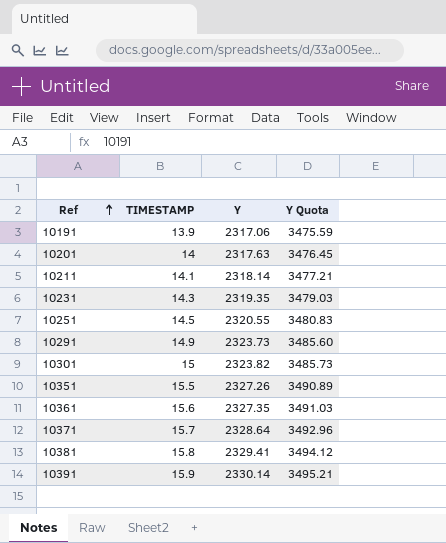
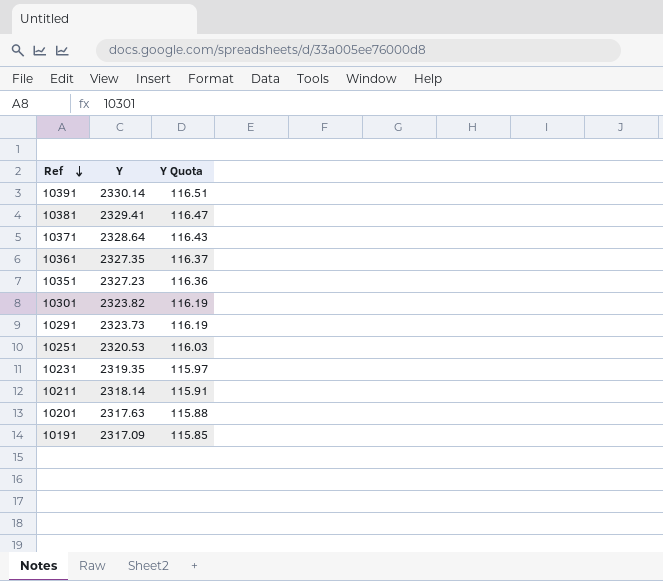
row order: Ref ascending -> Ref descending
column TIMESTAMP | position: 2 -> none
column Y Quota | formula: [Y] * 1.5 -> [Y] * 0.05
10351 | Y: 2327.26 -> 2327.23
10251 | Y: 2320.55 -> 2320.53
10191 | Y: 2317.06 -> 2317.09

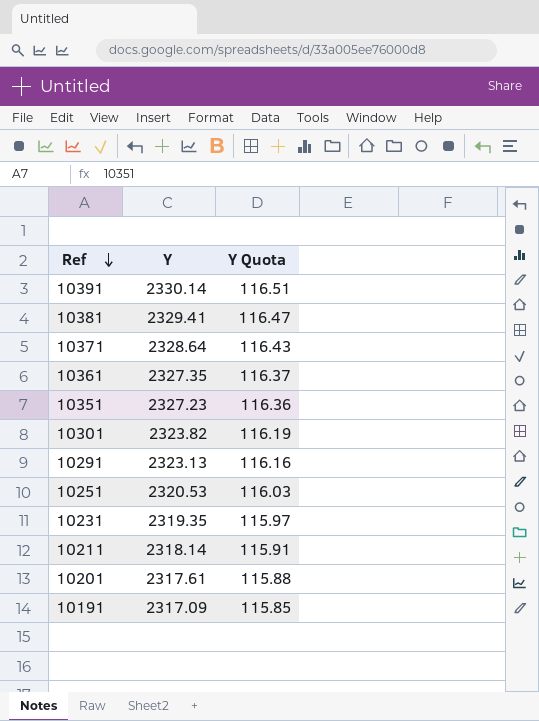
10291 | Y: 2323.73 -> 2323.13
10291 | Y Quota: 116.19 -> 116.16
10201 | Y: 2317.63 -> 2317.61

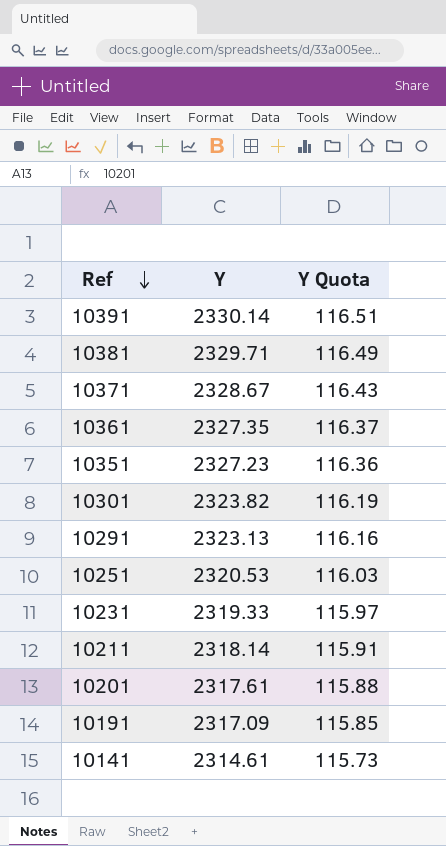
10381 | Y: 2329.41 -> 2329.71
10381 | Y Quota: 116.47 -> 116.49
10371 | Y: 2328.64 -> 2328.67
10231 | Y: 2319.35 -> 2319.33
row 10141: none -> 2314.61 | 115.73

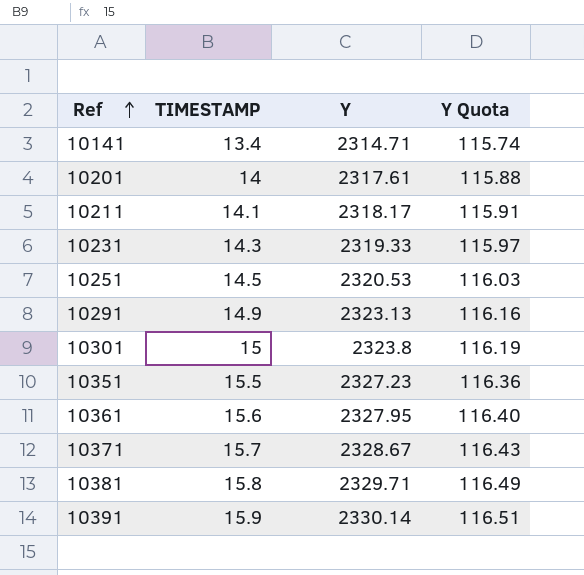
row order: Ref descending -> Ref ascending
column TIMESTAMP | position: none -> 2
row 10191: 2317.09 | 115.85 -> none
10141 | Y: 2314.61 -> 2314.71
10141 | Y Quota: 115.73 -> 115.74
10211 | Y: 2318.14 -> 2318.17
10301 | Y: 2323.82 -> 2323.8
10361 | Y: 2327.35 -> 2327.95
10361 | Y Quota: 116.37 -> 116.40

